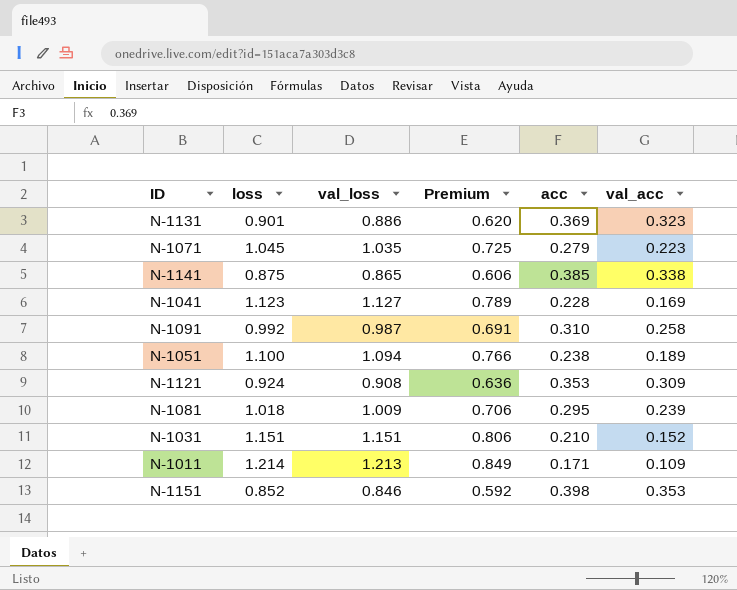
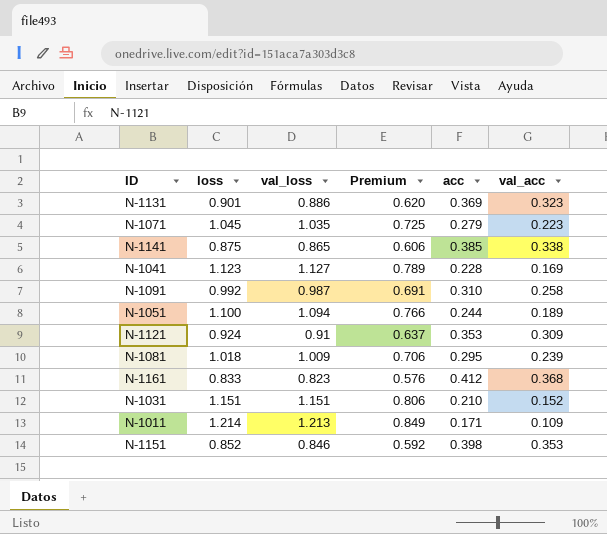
N-1051 | acc: 0.238 -> 0.244
N-1121 | val_loss: 0.908 -> 0.91
N-1121 | Premium: 0.636 -> 0.637
row N-1161: none -> 0.833 | 0.823 | 0.576 | 0.412 | 0.368

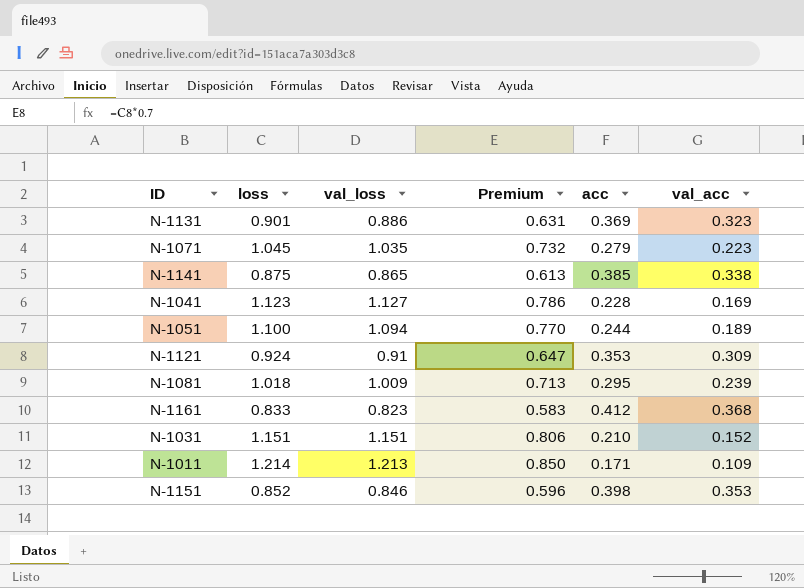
column Premium | formula: [val_loss] * 0.7 -> [loss] * 0.7
row N-1091: 0.992 | 0.987 | 0.691 | 0.310 | 0.258 -> none

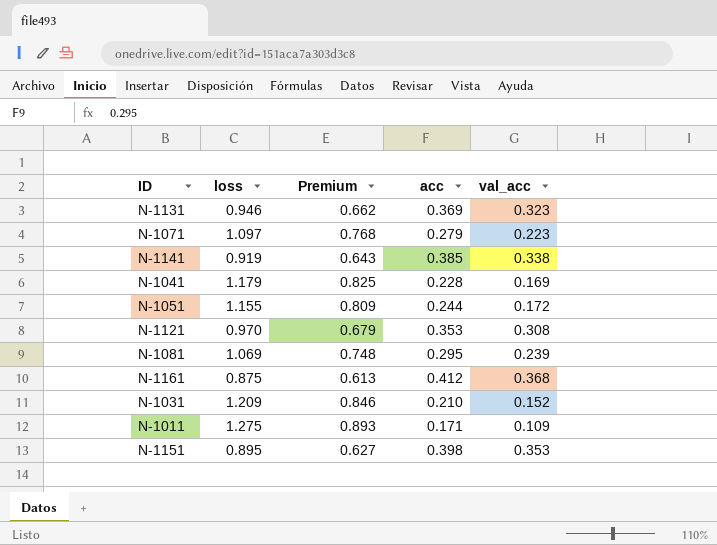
column val_loss | position: 3 -> none
N-1131 | loss: 0.901 -> 0.946
N-1131 | Premium: 0.631 -> 0.662
N-1071 | loss: 1.045 -> 1.097
N-1071 | Premium: 0.732 -> 0.768
N-1141 | loss: 0.875 -> 0.919
N-1141 | Premium: 0.613 -> 0.643
N-1041 | loss: 1.123 -> 1.179
N-1041 | Premium: 0.786 -> 0.825
N-1051 | loss: 1.100 -> 1.155
N-1051 | Premium: 0.770 -> 0.809
N-1051 | val_acc: 0.189 -> 0.172
N-1121 | loss: 0.924 -> 0.970
N-1121 | Premium: 0.647 -> 0.679
N-1121 | val_acc: 0.309 -> 0.308
N-1081 | loss: 1.018 -> 1.069
N-1081 | Premium: 0.713 -> 0.748
N-1161 | loss: 0.833 -> 0.875
N-1161 | Premium: 0.583 -> 0.613
N-1031 | loss: 1.151 -> 1.209
N-1031 | Premium: 0.806 -> 0.846
N-1011 | loss: 1.214 -> 1.275
N-1011 | Premium: 0.850 -> 0.893
N-1151 | loss: 0.852 -> 0.895
N-1151 | Premium: 0.596 -> 0.627

